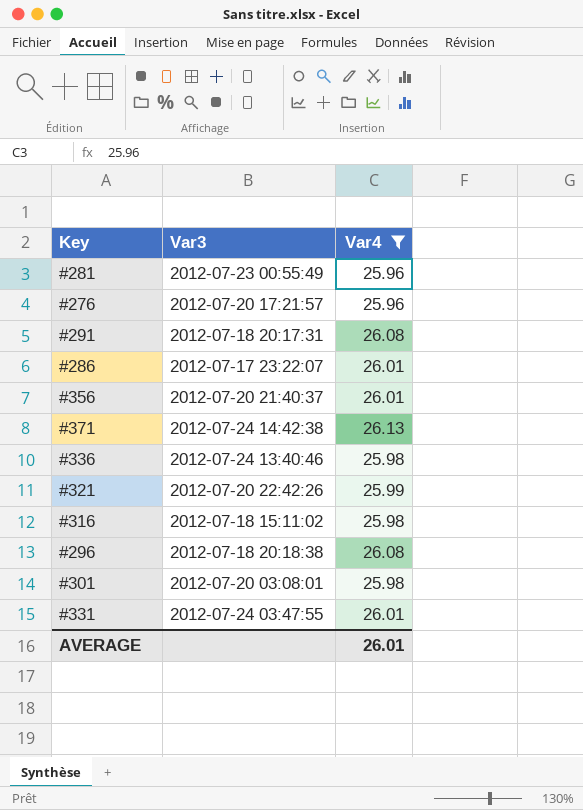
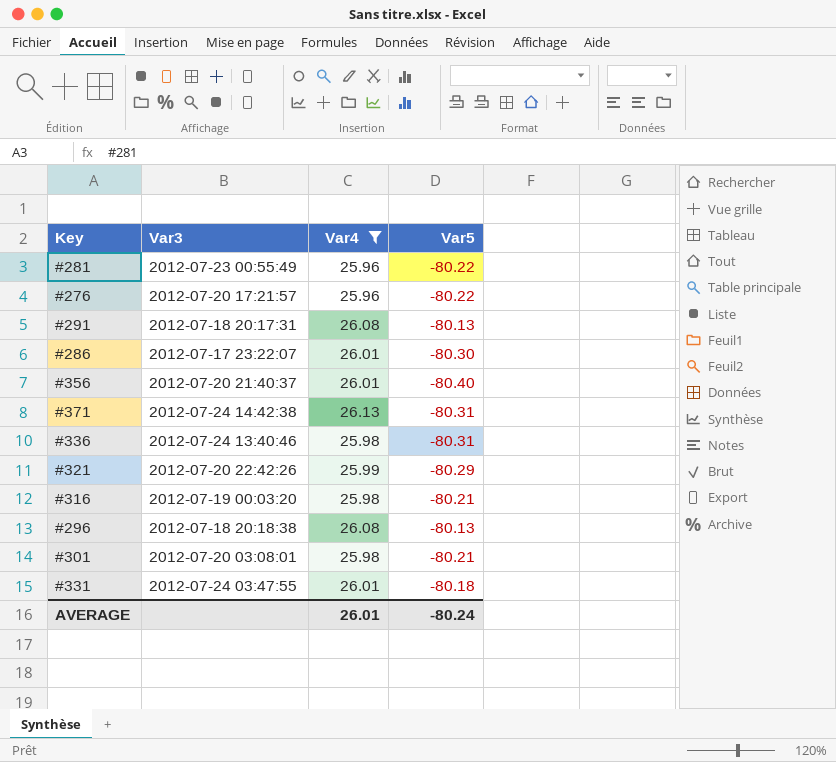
column Var5 | position: none -> 4
#316 | Var3: 2012-07-18 15:11:02 -> 2012-07-19 00:03:20

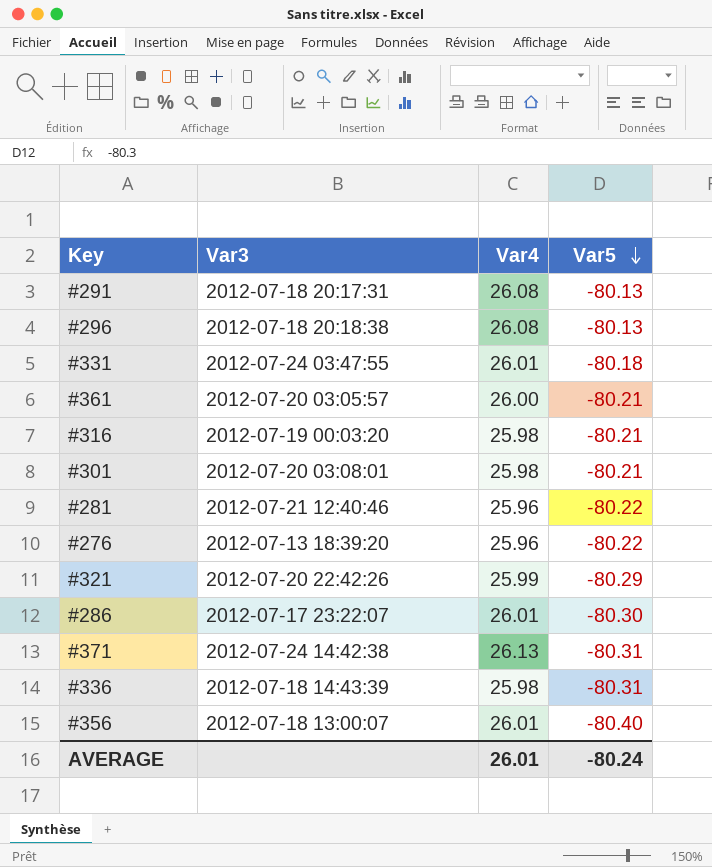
filter: Var4 != 26.00 -> none
row order: none -> Var5 descending
#281 | Var3: 2012-07-23 00:55:49 -> 2012-07-21 12:40:46
#276 | Var3: 2012-07-20 17:21:57 -> 2012-07-13 18:39:20
#336 | Var3: 2012-07-24 13:40:46 -> 2012-07-18 14:43:39
#356 | Var3: 2012-07-20 21:40:37 -> 2012-07-18 13:00:07

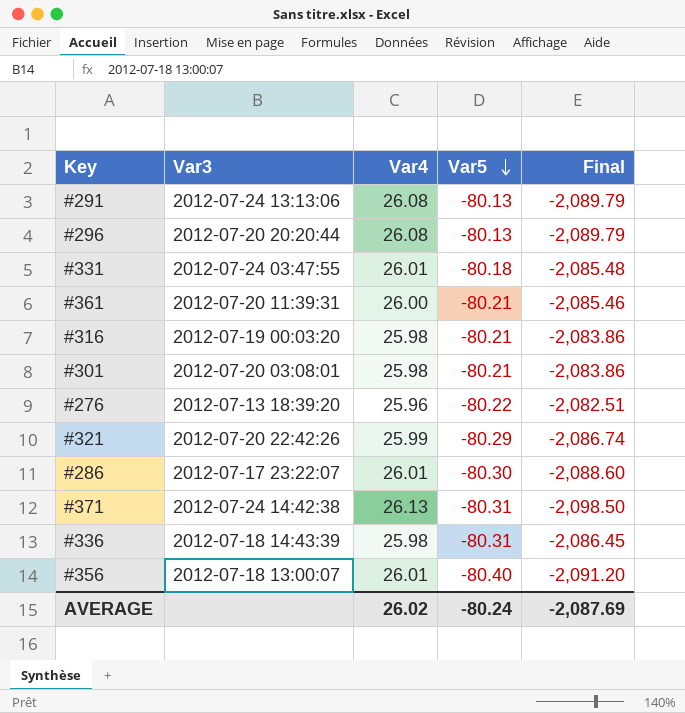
column Final | formula: none -> [Var4] * [Var5]
row #281: 2012-07-21 12:40:46 | 25.96 | -80.22 -> none
#291 | Var3: 2012-07-18 20:17:31 -> 2012-07-24 13:13:06
#296 | Var3: 2012-07-18 20:18:38 -> 2012-07-20 20:20:44
#361 | Var3: 2012-07-20 03:05:57 -> 2012-07-20 11:39:31
AVERAGE | Var4: 26.01 -> 26.02

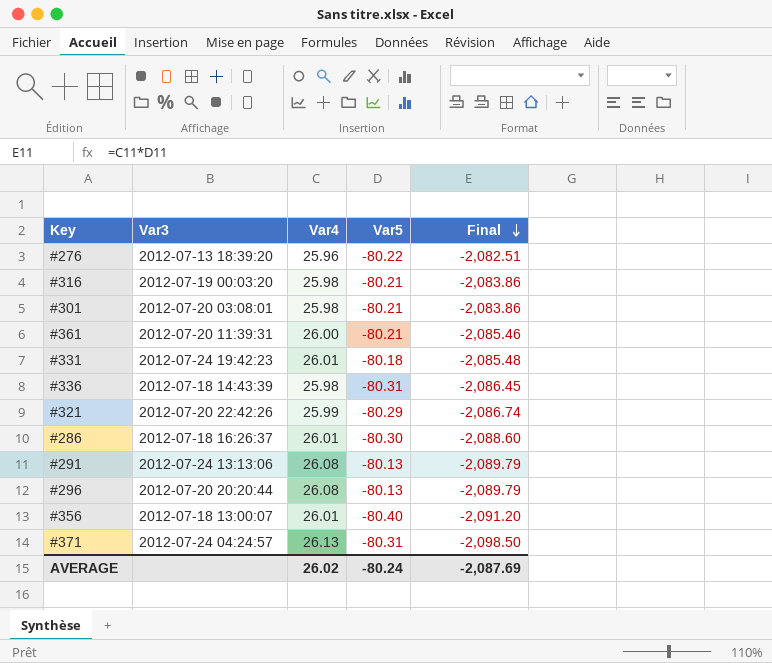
row order: Var5 descending -> Final descending
#331 | Var3: 2012-07-24 03:47:55 -> 2012-07-24 19:42:23
#286 | Var3: 2012-07-17 23:22:07 -> 2012-07-18 16:26:37
#371 | Var3: 2012-07-24 14:42:38 -> 2012-07-24 04:24:57

